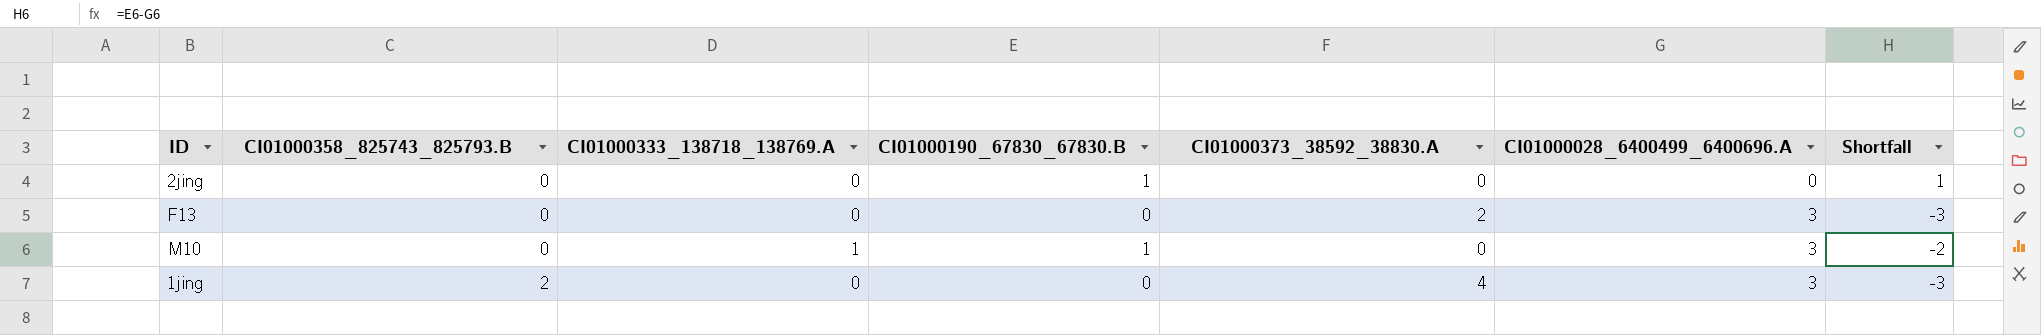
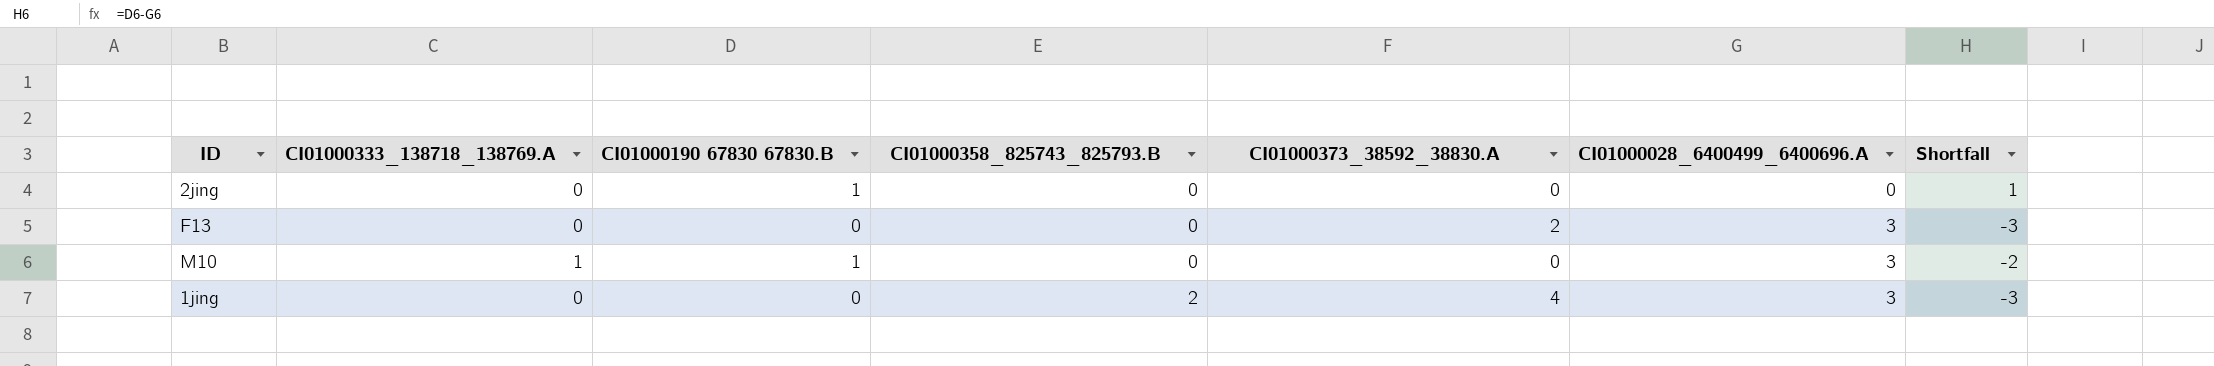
column name: CI01000190_67830_67830.B -> CI01000190 67830 67830.B
column CI01000358_825743_825793.B | position: 2 -> 4

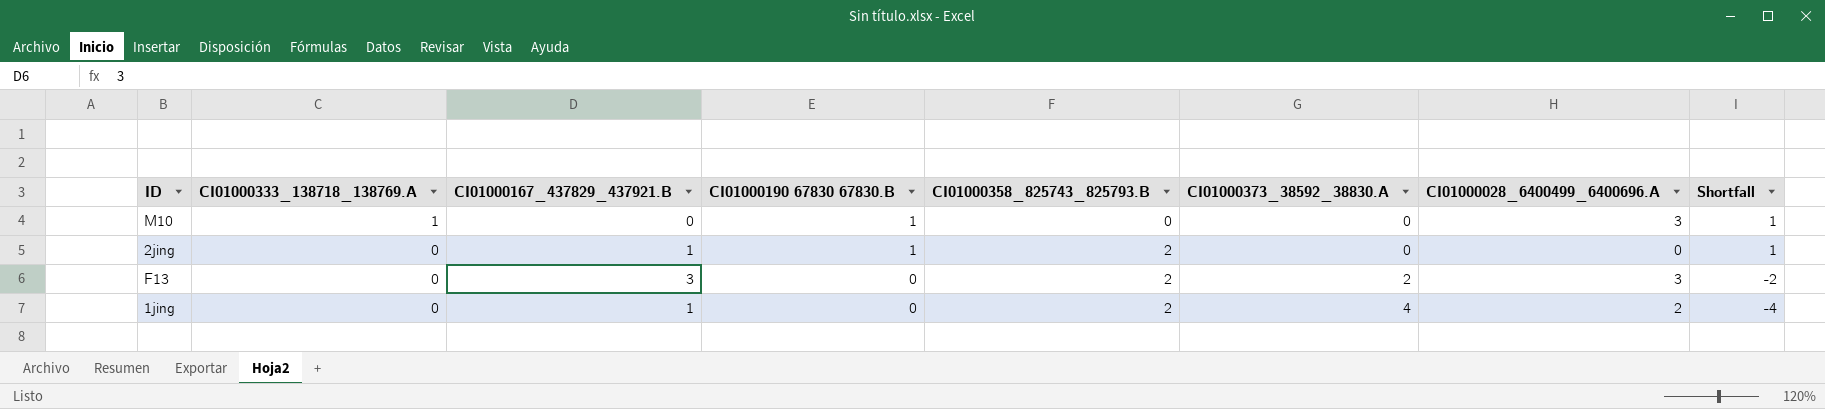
row order: CI01000358_825743_825793.B ascending -> CI01000333_138718_138769.A descending
column CI01000167_437829_437921.B | position: none -> 3
column Shortfall | formula: [CI01000190 67830 67830.B] - [CI01000028_6400499_6400696.A] -> [CI01000190 67830 67830.B] - [CI01000373_38592_38830.A]
2jing | CI01000358_825743_825793.B: 0 -> 2
F13 | CI01000358_825743_825793.B: 0 -> 2
1jing | CI01000028_6400499_6400696.A: 3 -> 2

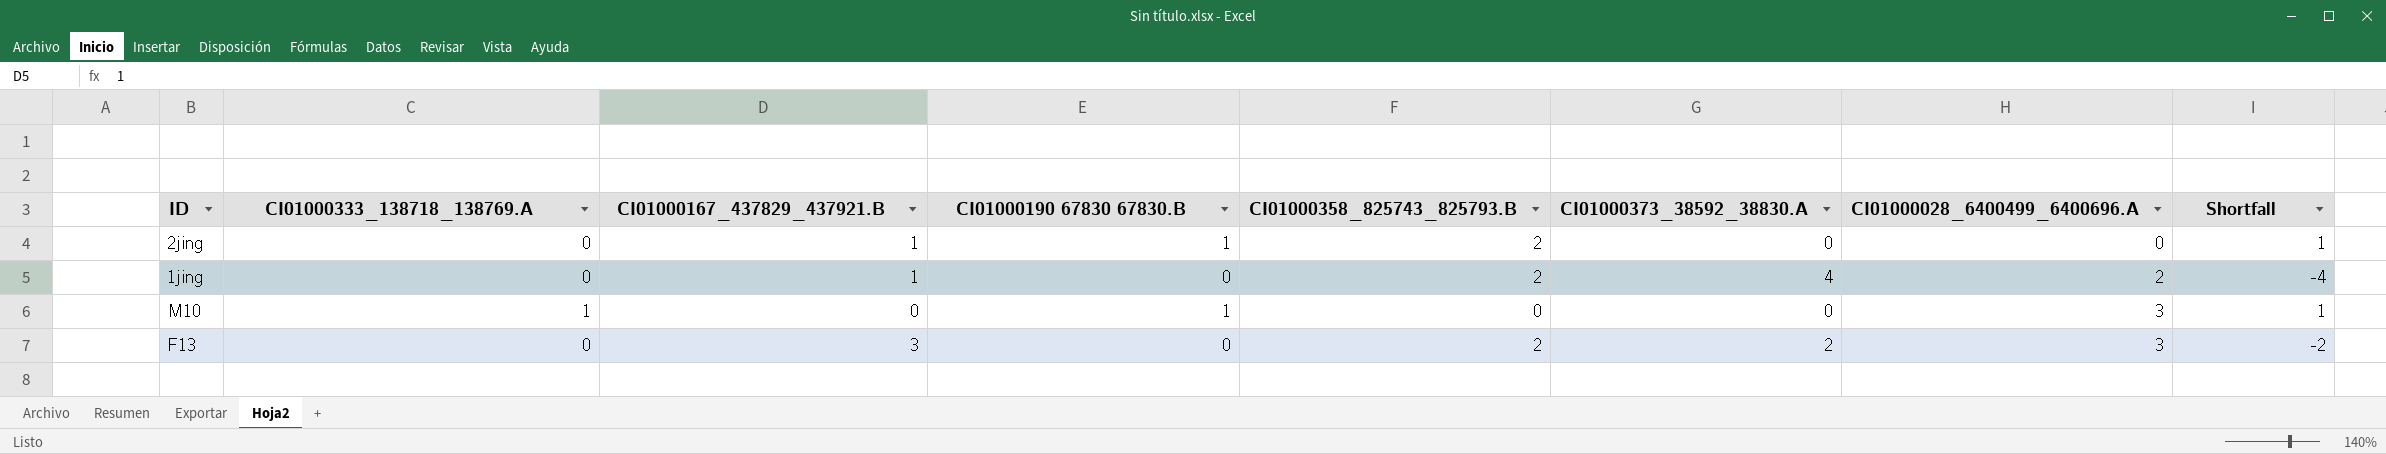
row order: CI01000333_138718_138769.A descending -> CI01000028_6400499_6400696.A ascending

